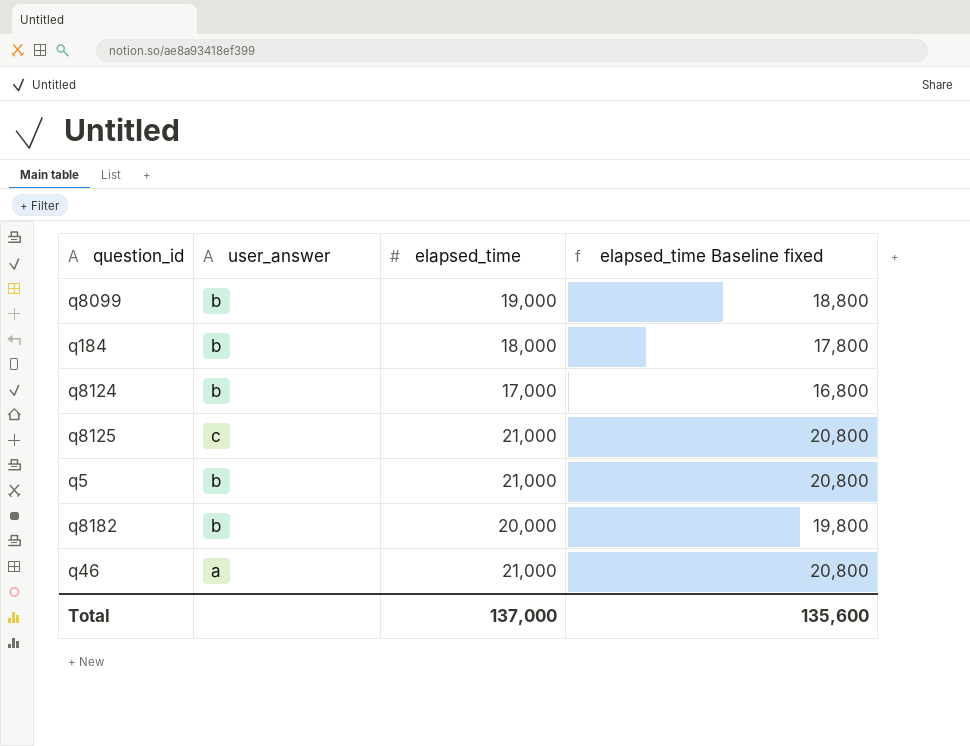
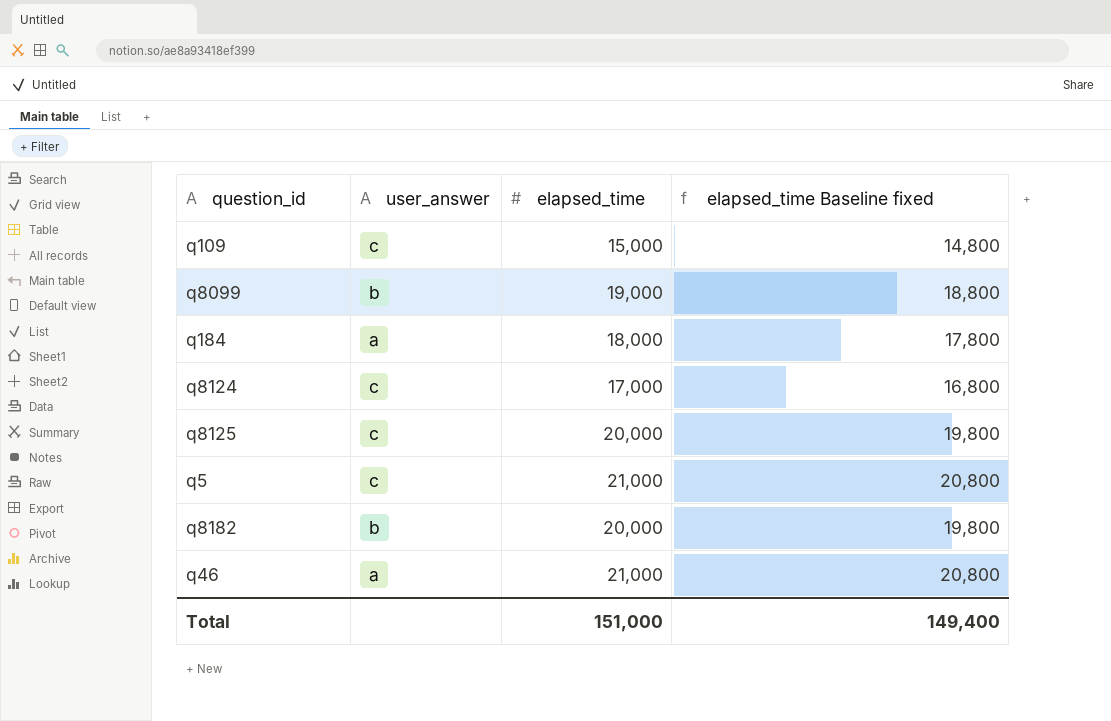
row q109: none -> c | 15,000 | 14,800
q184 | user_answer: b -> a
q8124 | user_answer: b -> c
q8125 | elapsed_time: 21,000 -> 20,000
q8125 | elapsed_time Baseline fixed: 20,800 -> 19,800
q5 | user_answer: b -> c
Total | elapsed_time: 137,000 -> 151,000
Total | elapsed_time Baseline fixed: 135,600 -> 149,400

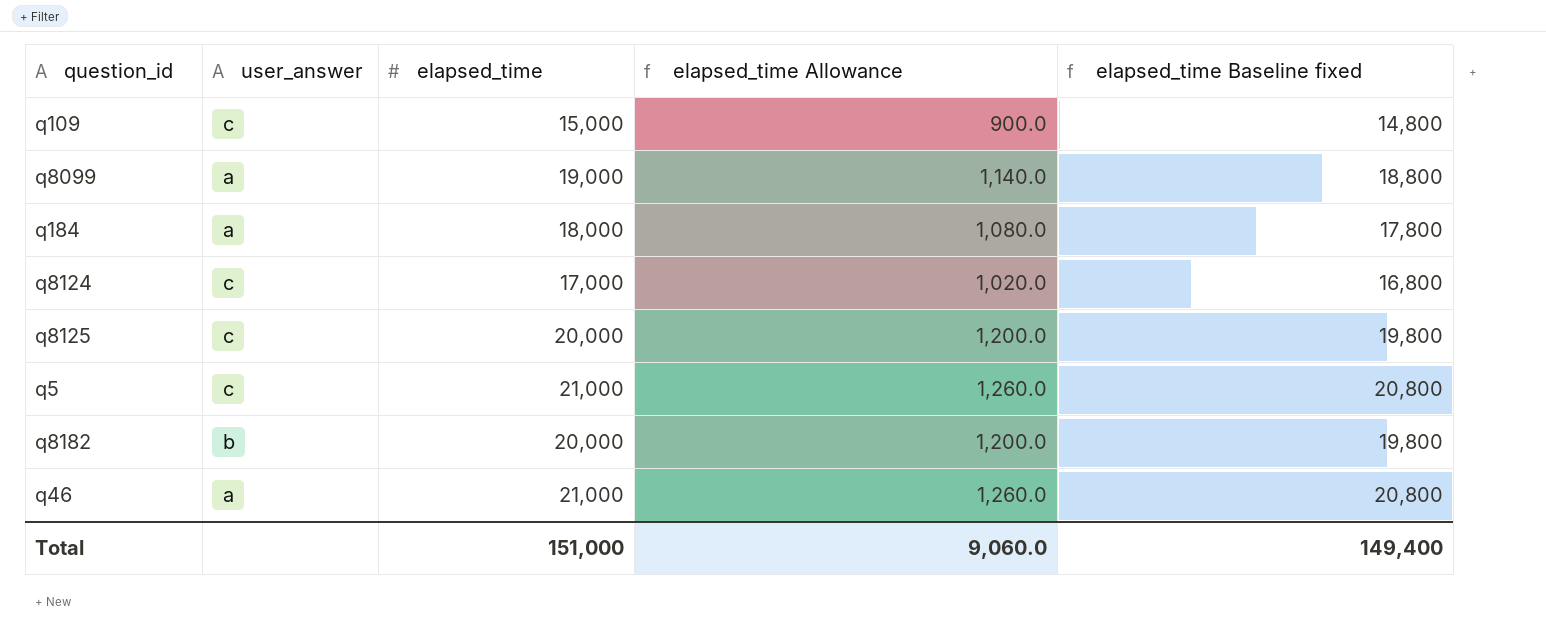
column elapsed_time Allowance | formula: none -> [elapsed_time] * 0.06
q8099 | user_answer: b -> a

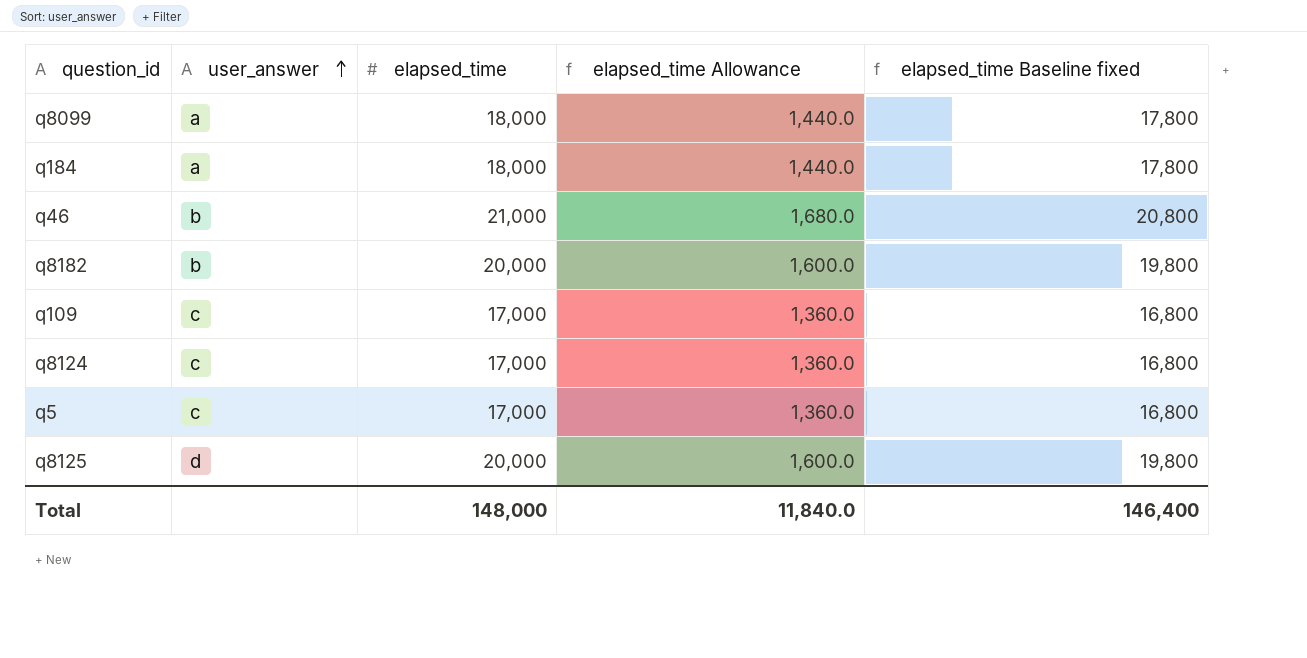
row order: none -> user_answer ascending
column elapsed_time Allowance | formula: [elapsed_time] * 0.06 -> [elapsed_time] * 0.08
q8099 | elapsed_time: 19,000 -> 18,000
q8099 | elapsed_time Baseline fixed: 18,800 -> 17,800
q46 | user_answer: a -> b
q109 | elapsed_time: 15,000 -> 17,000
q109 | elapsed_time Baseline fixed: 14,800 -> 16,800
q5 | elapsed_time: 21,000 -> 17,000
q5 | elapsed_time Baseline fixed: 20,800 -> 16,800
q8125 | user_answer: c -> d
Total | elapsed_time: 151,000 -> 148,000
Total | elapsed_time Allowance: 9,060.0 -> 11,840.0
Total | elapsed_time Baseline fixed: 149,400 -> 146,400

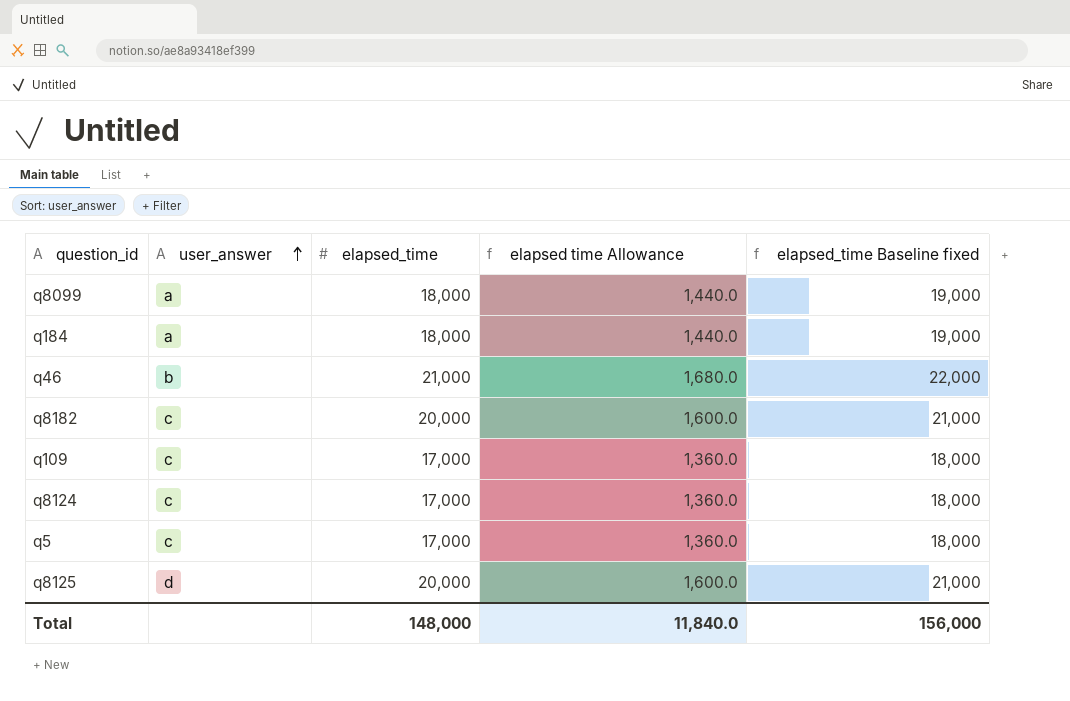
column name: elapsed_time Allowance -> elapsed time Allowance
column elapsed_time Baseline fixed | formula: [elapsed_time] - 200 -> [elapsed_time] + 1000
q8182 | user_answer: b -> c
Total | elapsed_time Baseline fixed: 146,400 -> 156,000

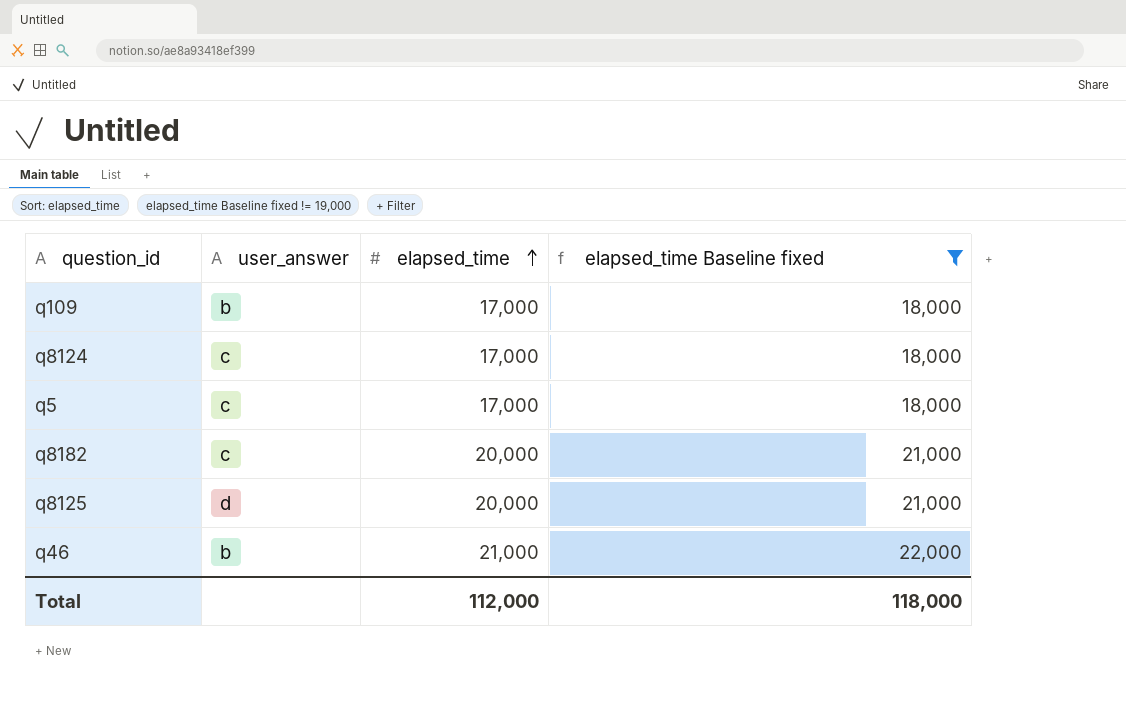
filter: none -> elapsed_time Baseline fixed != 19,000
row order: user_answer ascending -> elapsed_time ascending
column elapsed time Allowance | formula: [elapsed_time] * 0.08 -> none
q109 | user_answer: c -> b
Total | elapsed_time: 148,000 -> 112,000
Total | elapsed_time Baseline fixed: 156,000 -> 118,000

